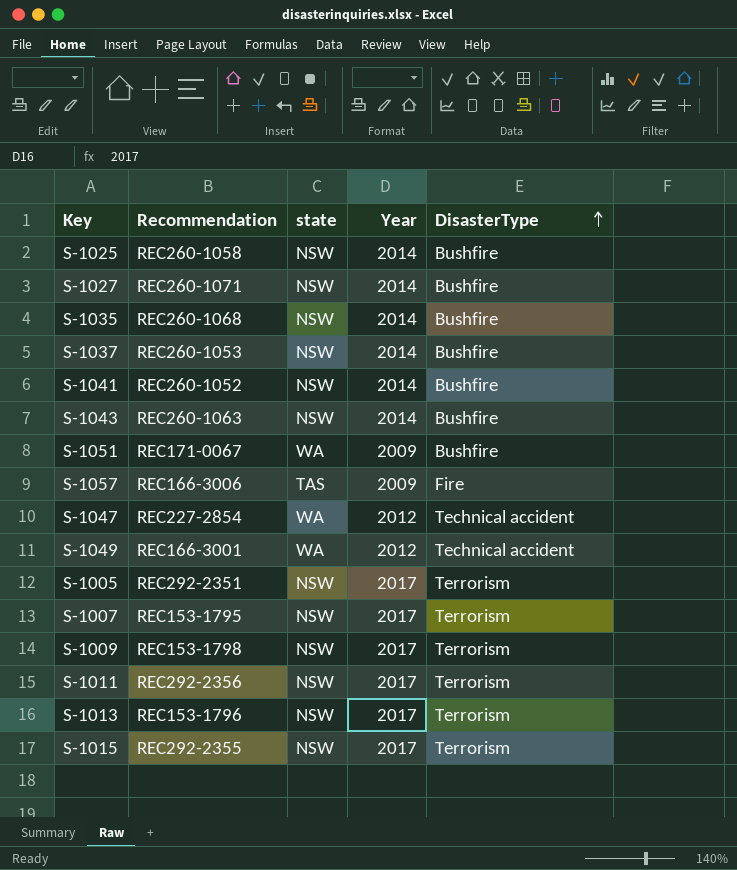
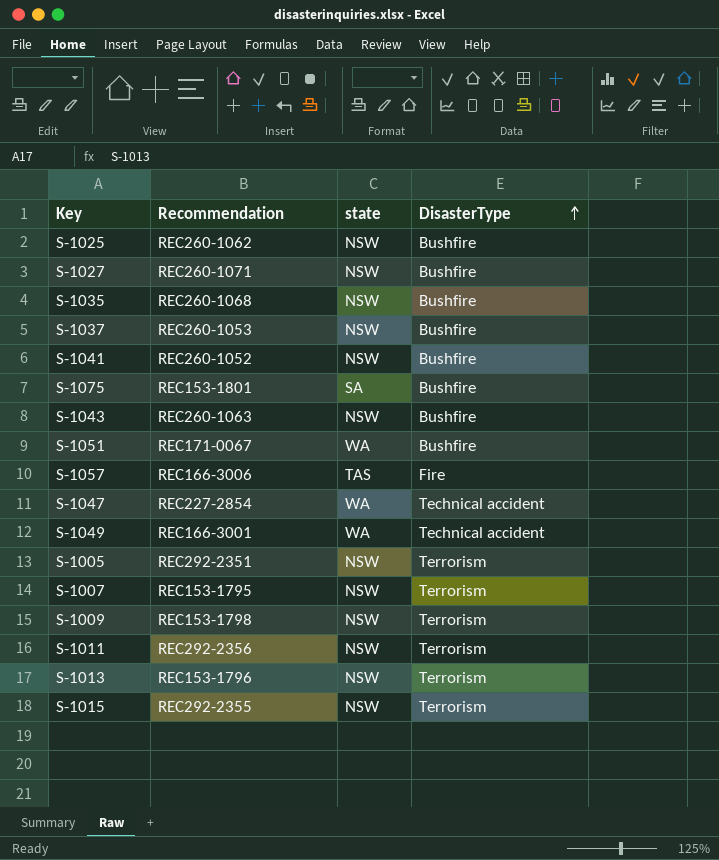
column Year | position: 4 -> none
S-1025 | Recommendation: REC260-1058 -> REC260-1062
row S-1075: none -> REC153-1801 | SA | Bushfire

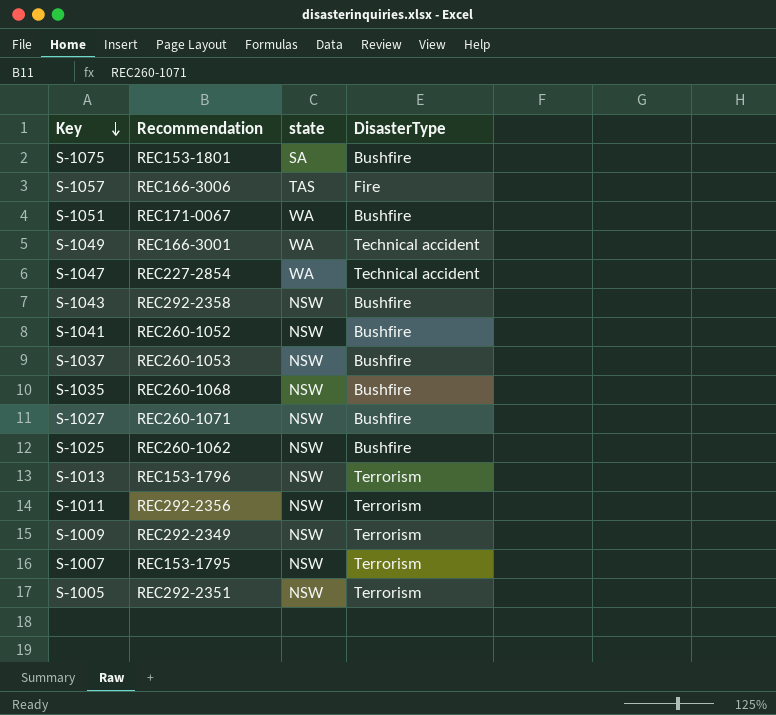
row order: DisasterType ascending -> Key descending
row S-1015: REC292-2355 | NSW | Terrorism -> none
S-1043 | Recommendation: REC260-1063 -> REC292-2358
S-1009 | Recommendation: REC153-1798 -> REC292-2349

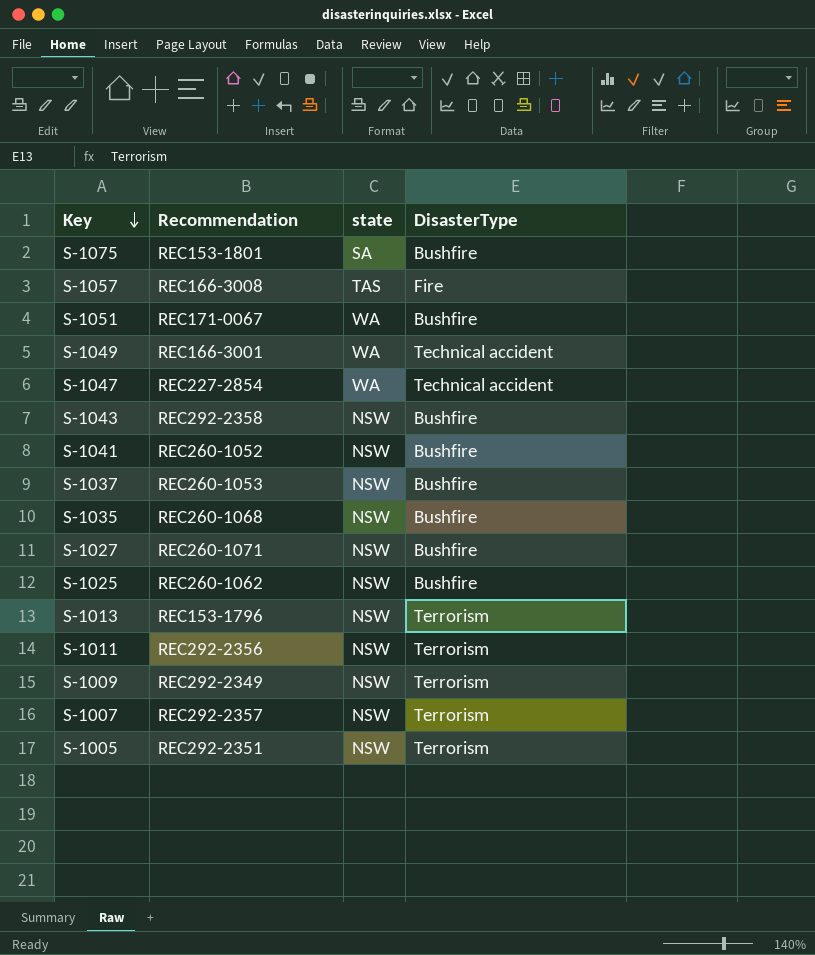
S-1057 | Recommendation: REC166-3006 -> REC166-3008
S-1007 | Recommendation: REC153-1795 -> REC292-2357

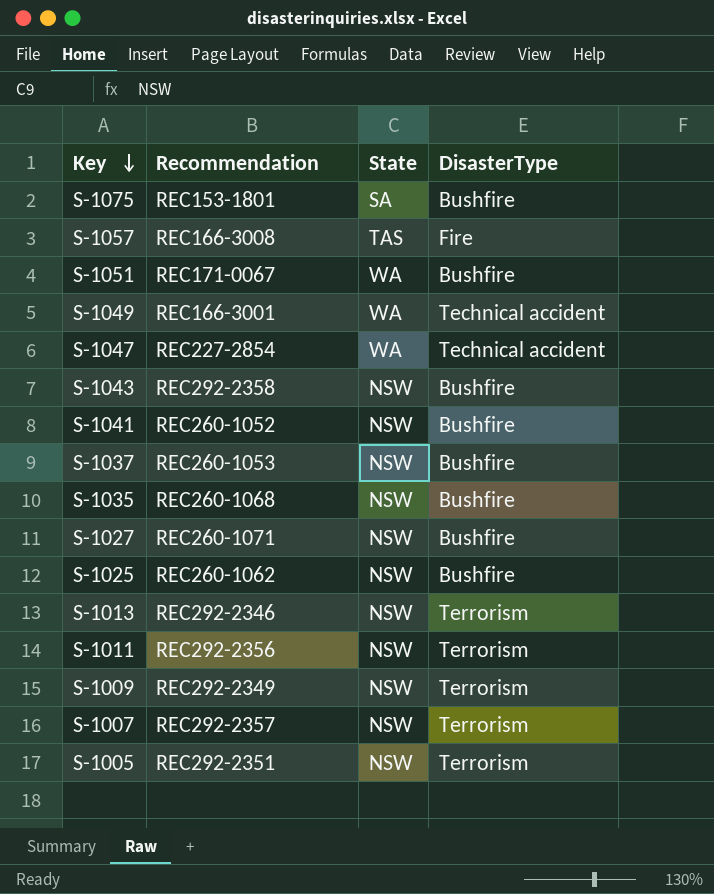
column name: state -> State
S-1013 | Recommendation: REC153-1796 -> REC292-2346

